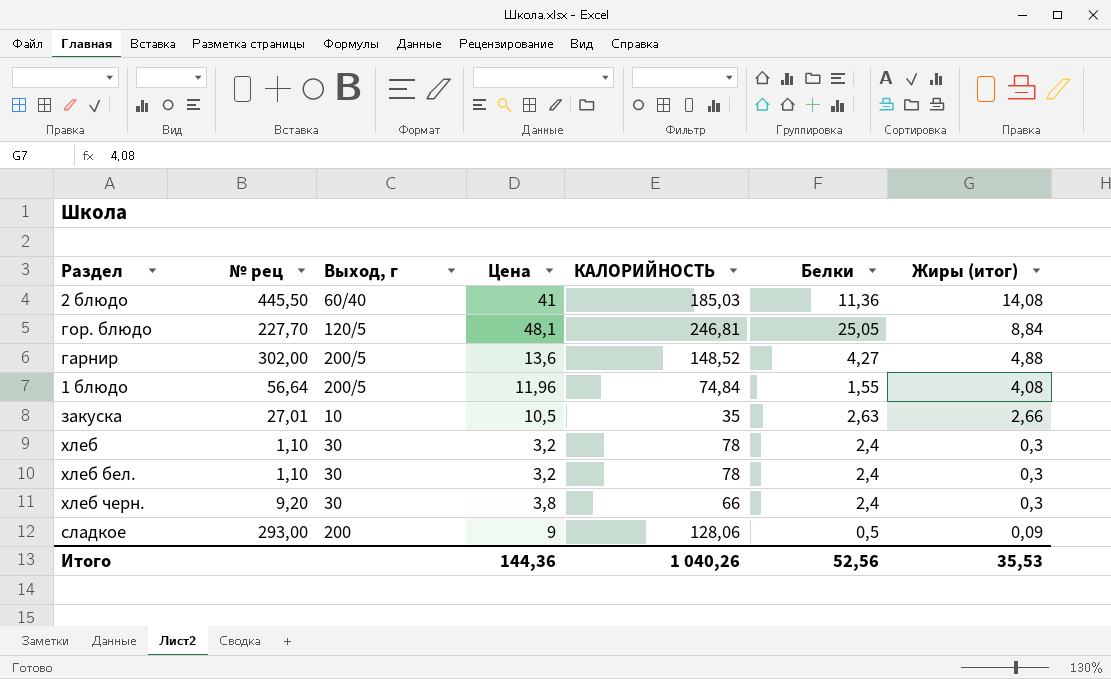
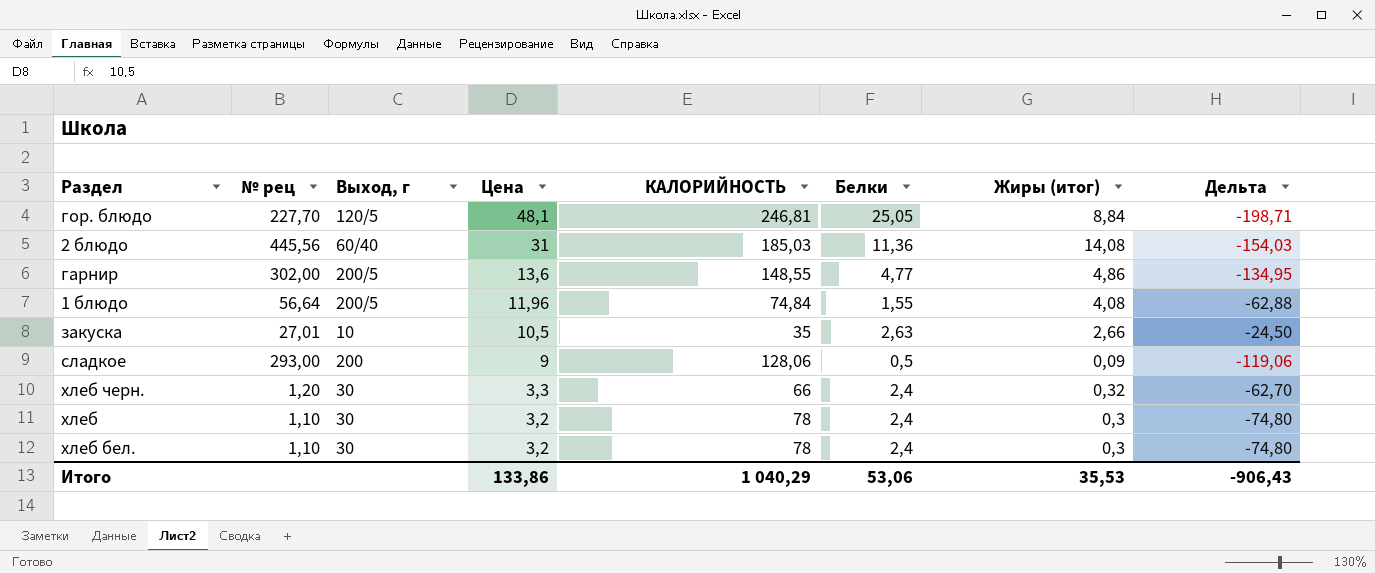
row order: Жиры (итог) descending -> Цена descending
column Дельта | formula: none -> [Цена] - [КАЛОРИЙНОСТЬ]
2 блюдо | № рец: 445,50 -> 445,56
2 блюдо | Цена: 41 -> 31
гарнир | КАЛОРИЙНОСТЬ: 148,52 -> 148,55
гарнир | Белки: 4,27 -> 4,77
гарнир | Жиры (итог): 4,88 -> 4,86
хлеб черн. | № рец: 9,20 -> 1,20
хлеб черн. | Цена: 3,8 -> 3,3
хлеб черн. | Жиры (итог): 0,3 -> 0,32
Итого | Цена: 144,36 -> 133,86
Итого | КАЛОРИЙНОСТЬ: 1 040,26 -> 1 040,29
Итого | Белки: 52,56 -> 53,06

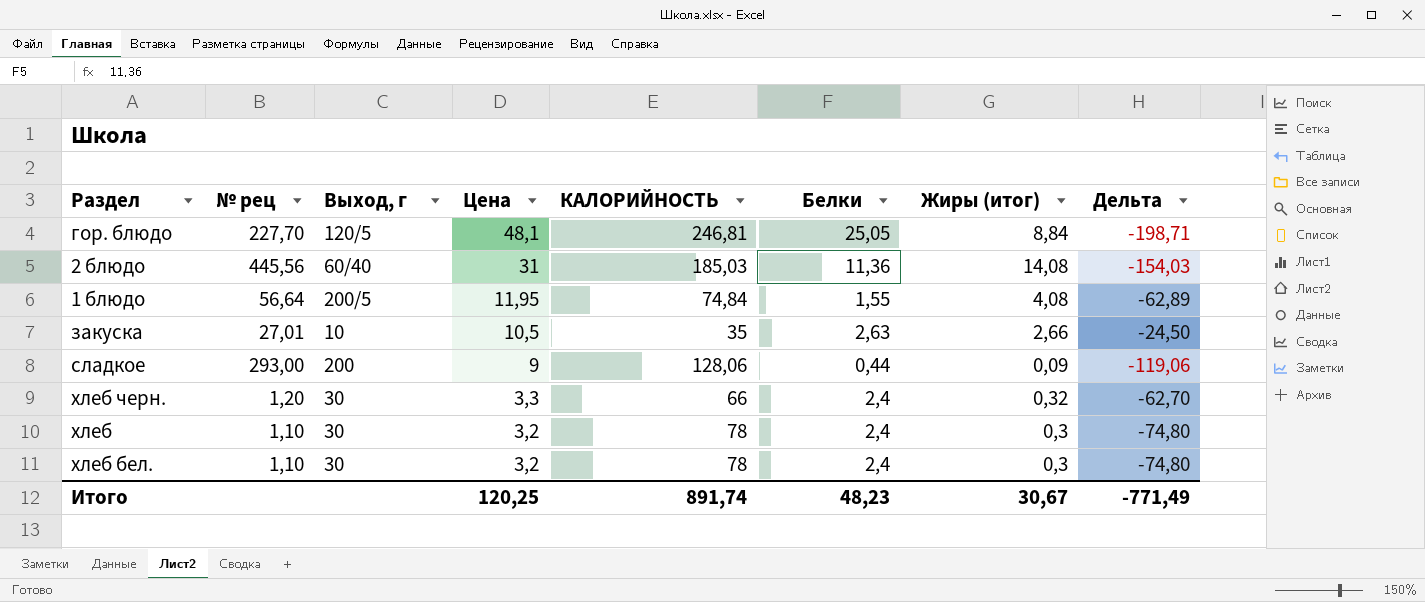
row гарнир: 302,00 | 200/5 | 13,6 | 148,55 | 4,77 | 4,86 | -134,95 -> none
1 блюдо | Цена: 11,96 -> 11,95
1 блюдо | Дельта: -62,88 -> -62,89
сладкое | Белки: 0,5 -> 0,44
Итого | Цена: 133,86 -> 120,25
Итого | КАЛОРИЙНОСТЬ: 1 040,29 -> 891,74
Итого | Белки: 53,06 -> 48,23
Итого | Жиры (итог): 35,53 -> 30,67
Итого | Дельта: -906,43 -> -771,49

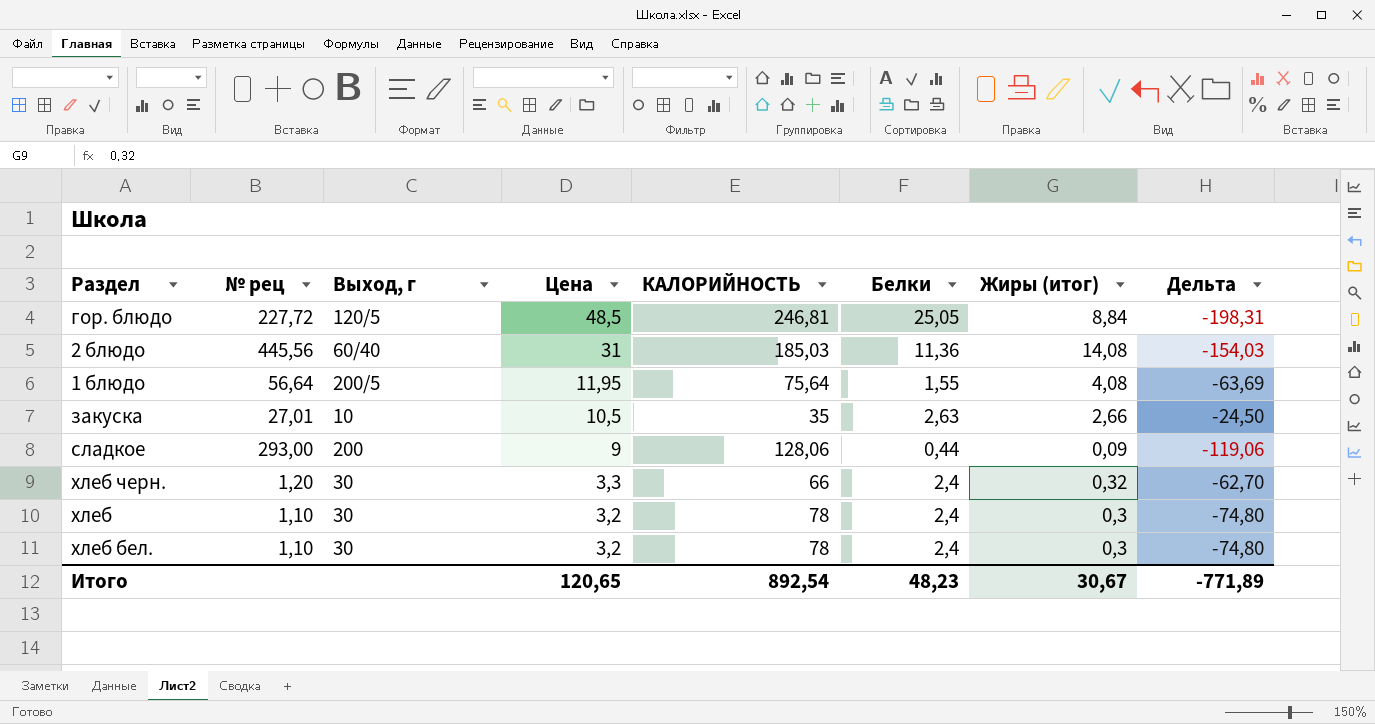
гор. блюдо | № рец: 227,70 -> 227,72
гор. блюдо | Цена: 48,1 -> 48,5
гор. блюдо | Дельта: -198,71 -> -198,31
1 блюдо | КАЛОРИЙНОСТЬ: 74,84 -> 75,64
1 блюдо | Дельта: -62,89 -> -63,69
Итого | Цена: 120,25 -> 120,65
Итого | КАЛОРИЙНОСТЬ: 891,74 -> 892,54
Итого | Дельта: -771,49 -> -771,89

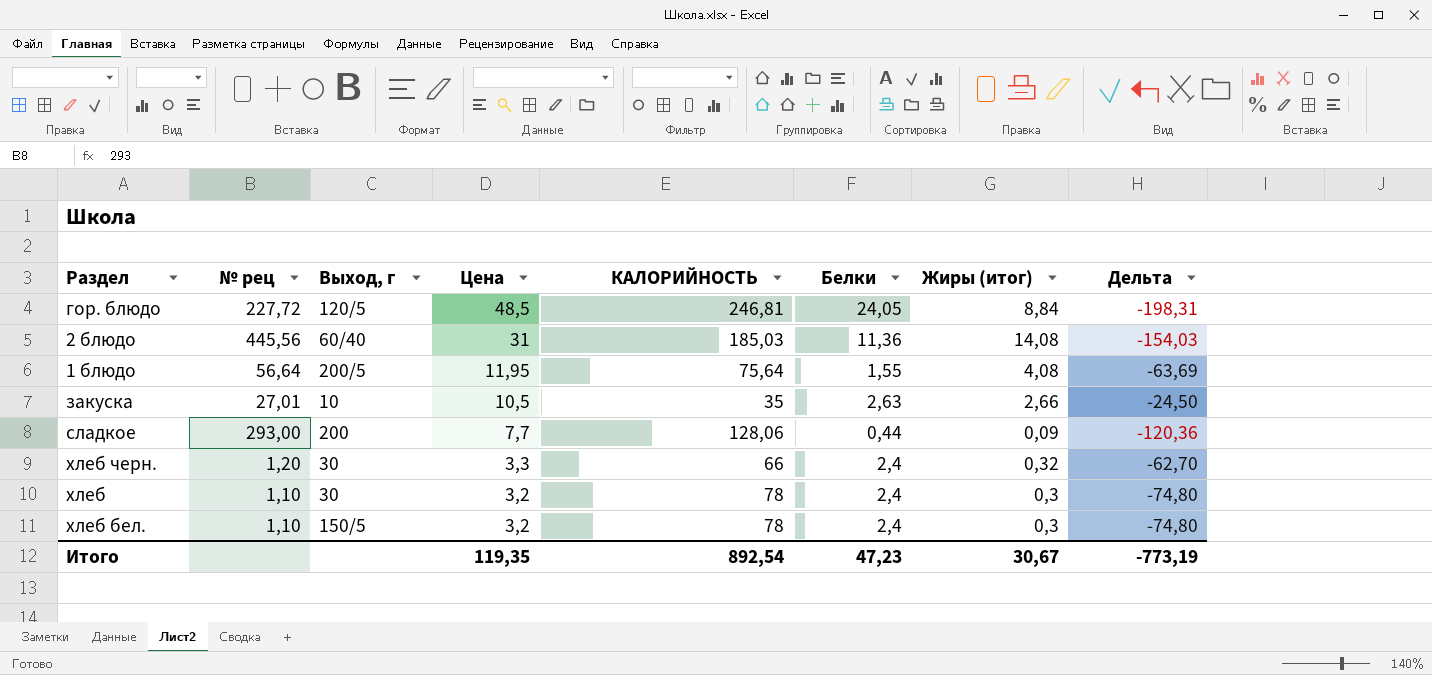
гор. блюдо | Белки: 25,05 -> 24,05
сладкое | Цена: 9 -> 7,7
сладкое | Дельта: -119,06 -> -120,36
хлеб бел. | Выход, г: 30 -> 150/5
Итого | Цена: 120,65 -> 119,35
Итого | Белки: 48,23 -> 47,23
Итого | Дельта: -771,89 -> -773,19

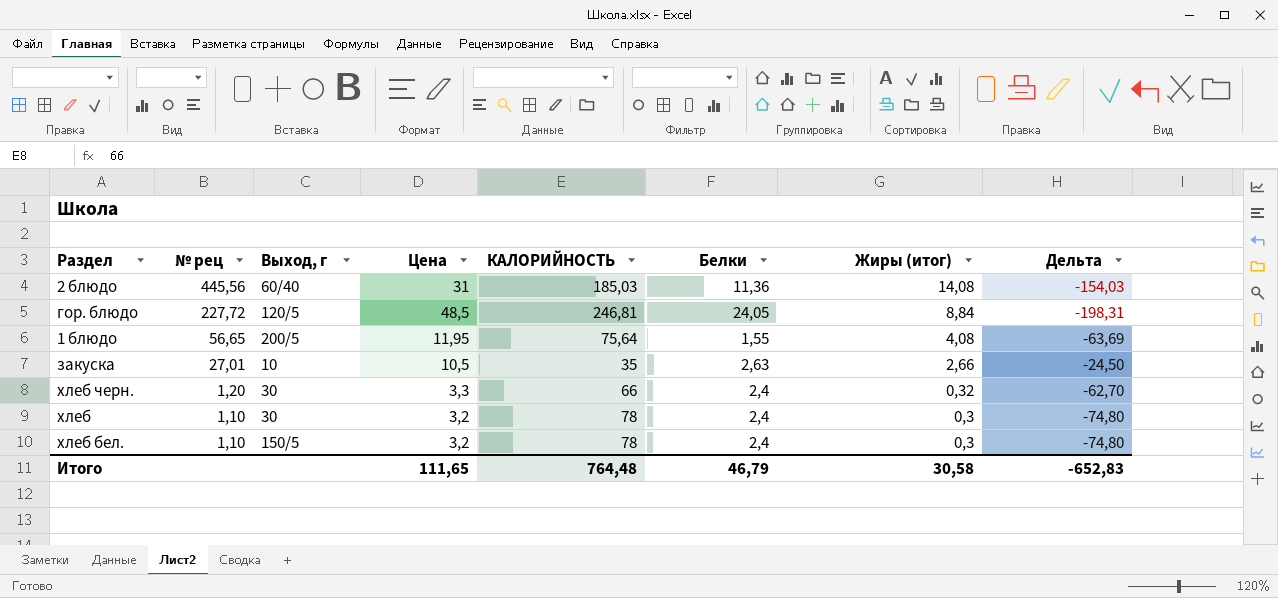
row order: Цена descending -> № рец descending
row сладкое: 293,00 | 200 | 7,7 | 128,06 | 0,44 | 0,09 | -120,36 -> none
1 блюдо | № рец: 56,64 -> 56,65
Итого | Цена: 119,35 -> 111,65
Итого | КАЛОРИЙНОСТЬ: 892,54 -> 764,48
Итого | Белки: 47,23 -> 46,79
Итого | Жиры (итог): 30,67 -> 30,58
Итого | Дельта: -773,19 -> -652,83

